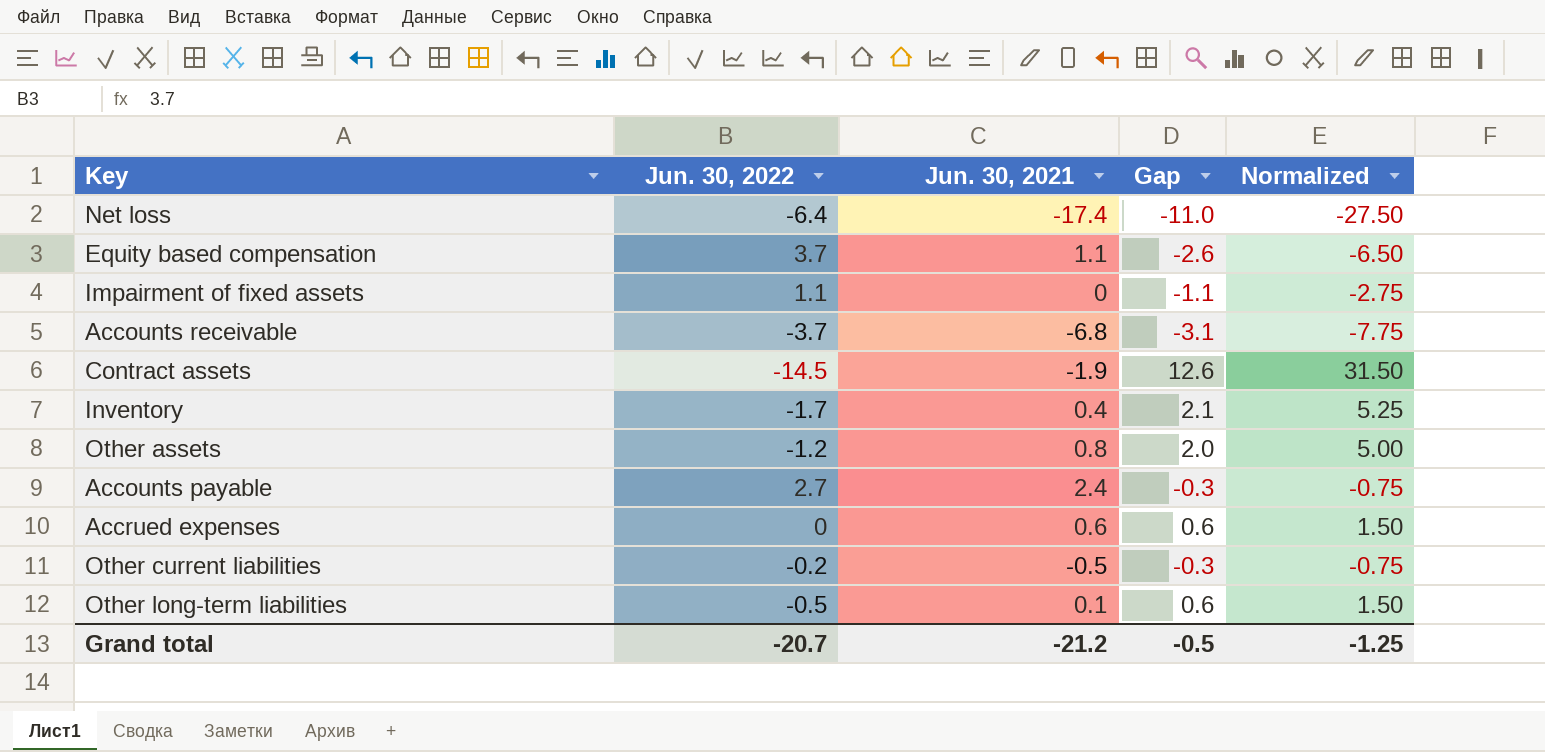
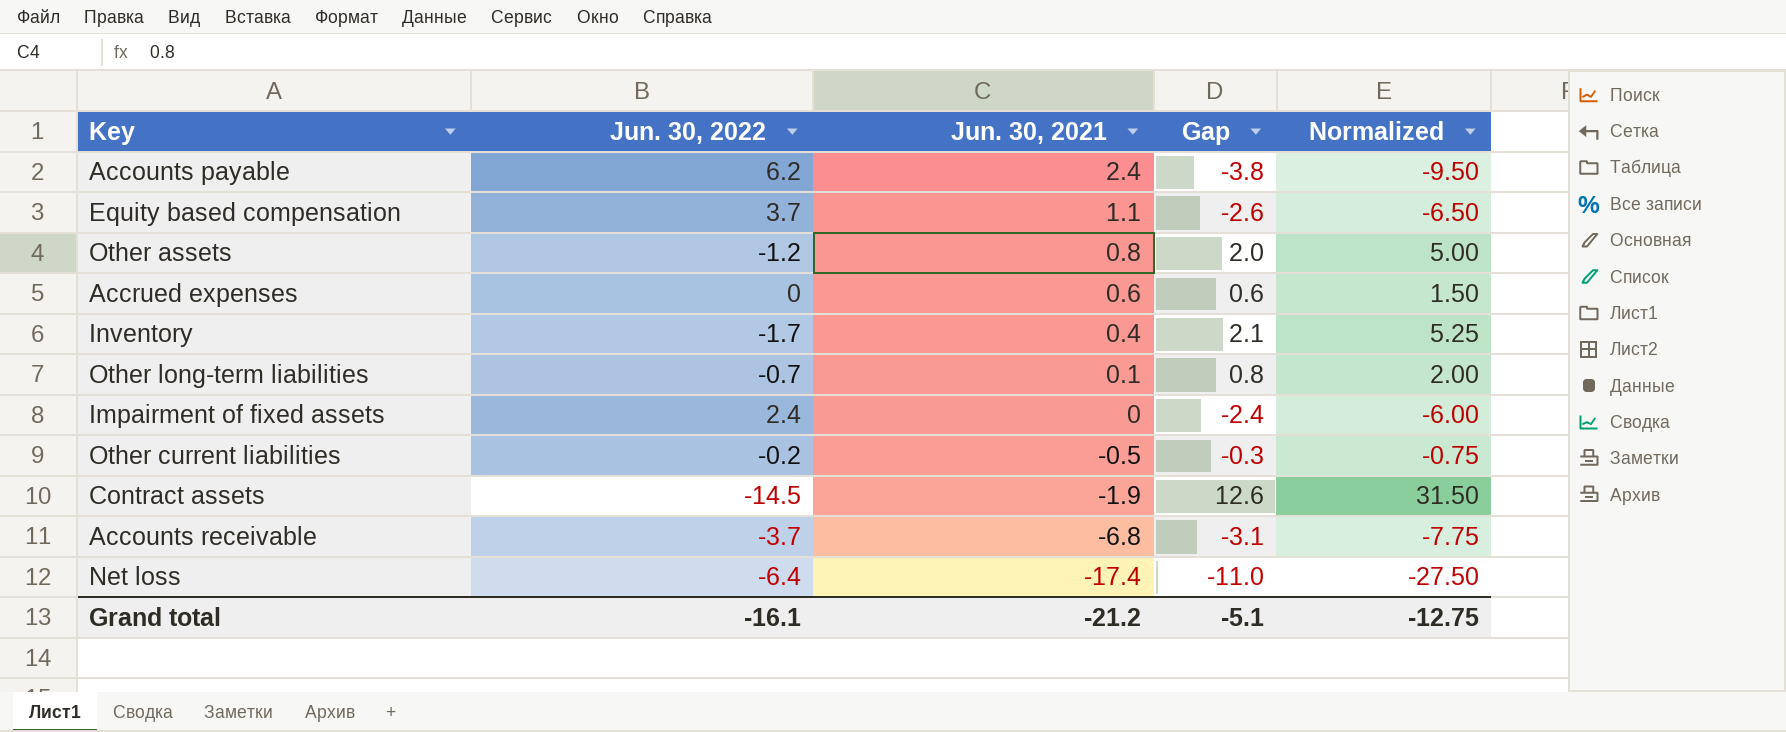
row order: none -> Jun. 30, 2021 descending
Accounts payable | Jun. 30, 2022: 2.7 -> 6.2
Accounts payable | Gap: -0.3 -> -3.8
Accounts payable | Normalized: -0.75 -> -9.50
Other long-term liabilities | Jun. 30, 2022: -0.5 -> -0.7
Other long-term liabilities | Gap: 0.6 -> 0.8
Other long-term liabilities | Normalized: 1.50 -> 2.00
Impairment of fixed assets | Jun. 30, 2022: 1.1 -> 2.4
Impairment of fixed assets | Gap: -1.1 -> -2.4
Impairment of fixed assets | Normalized: -2.75 -> -6.00
Grand total | Jun. 30, 2022: -20.7 -> -16.1
Grand total | Gap: -0.5 -> -5.1
Grand total | Normalized: -1.25 -> -12.75

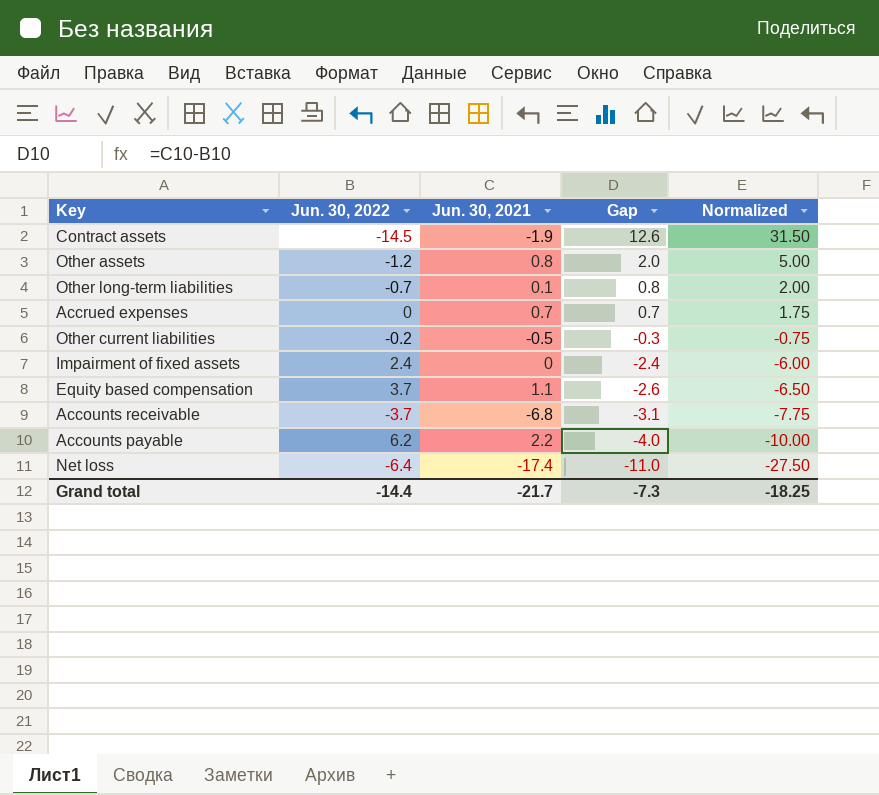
row order: Jun. 30, 2021 descending -> Gap descending
row Inventory: -1.7 | 0.4 | 2.1 | 5.25 -> none
Accrued expenses | Jun. 30, 2021: 0.6 -> 0.7
Accrued expenses | Gap: 0.6 -> 0.7
Accrued expenses | Normalized: 1.50 -> 1.75
Accounts payable | Jun. 30, 2021: 2.4 -> 2.2
Accounts payable | Gap: -3.8 -> -4.0
Accounts payable | Normalized: -9.50 -> -10.00
Grand total | Jun. 30, 2022: -16.1 -> -14.4
Grand total | Jun. 30, 2021: -21.2 -> -21.7
Grand total | Gap: -5.1 -> -7.3
Grand total | Normalized: -12.75 -> -18.25

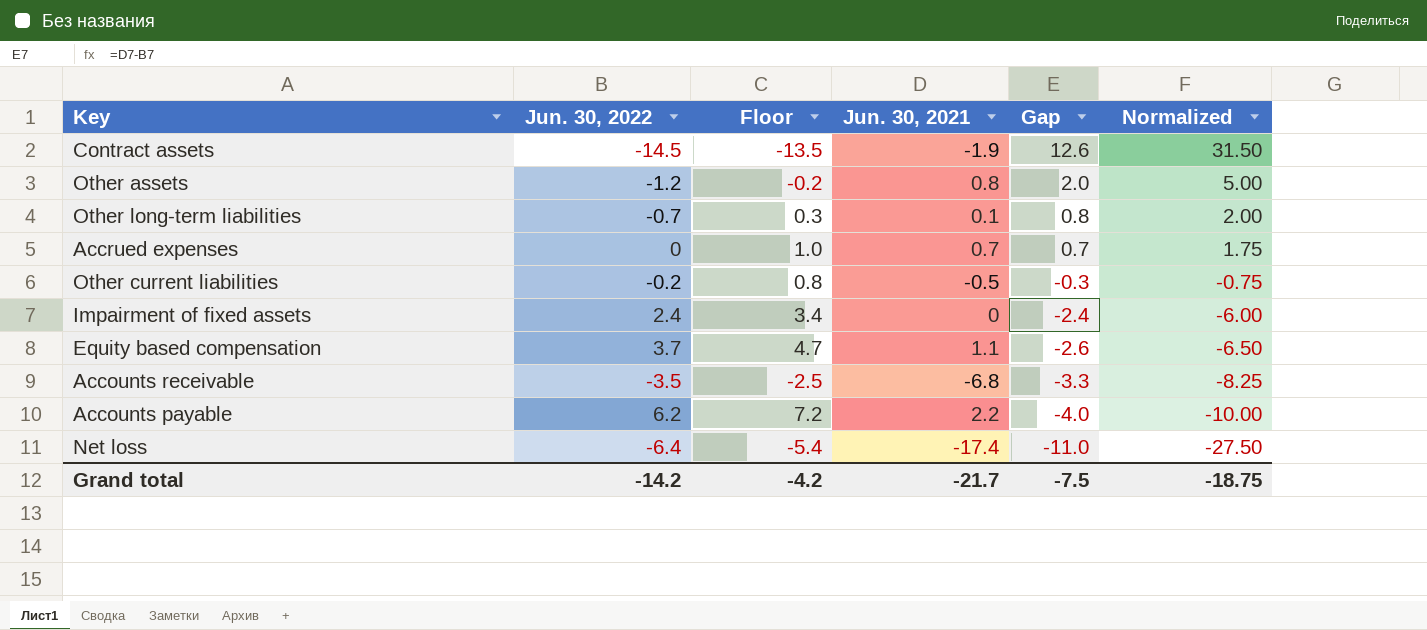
column Floor | formula: none -> [Jun. 30, 2022] + 1
Accounts receivable | Jun. 30, 2022: -3.7 -> -3.5
Accounts receivable | Gap: -3.1 -> -3.3
Accounts receivable | Normalized: -7.75 -> -8.25
Grand total | Jun. 30, 2022: -14.4 -> -14.2
Grand total | Gap: -7.3 -> -7.5
Grand total | Normalized: -18.25 -> -18.75

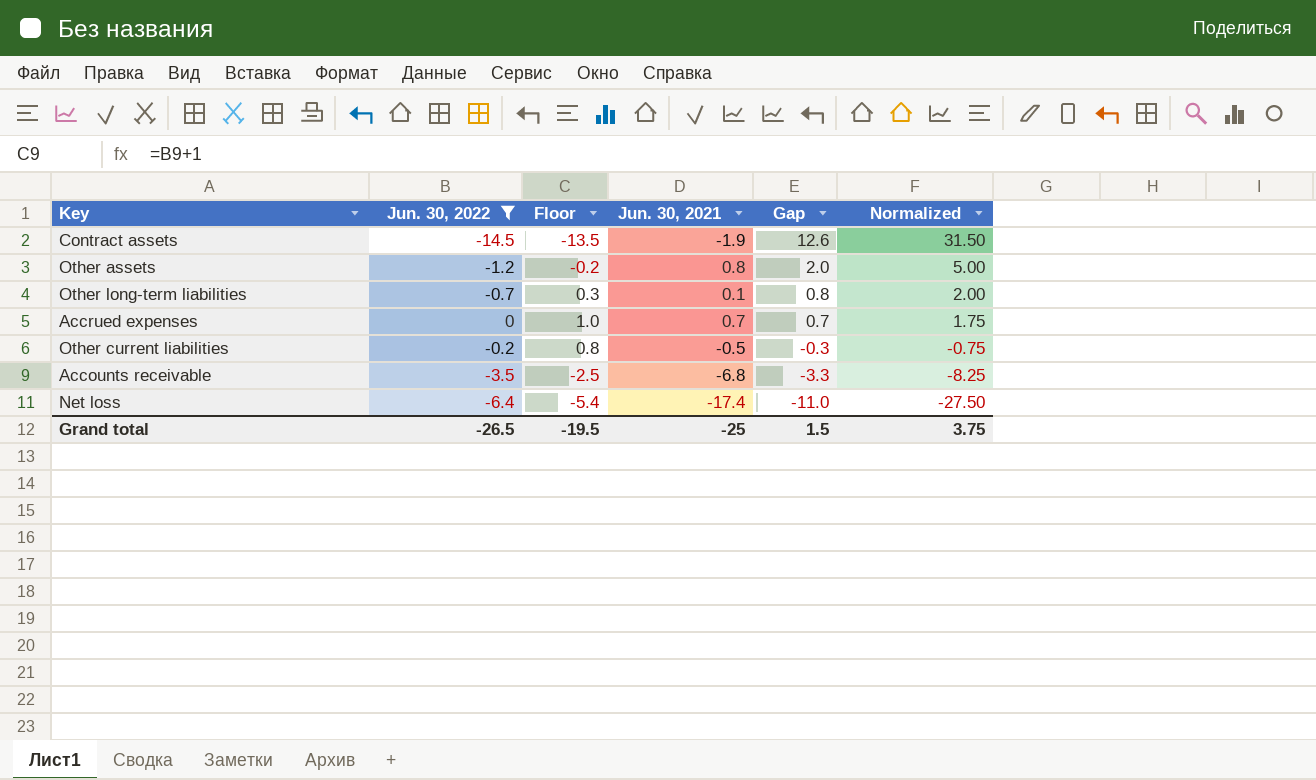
filter: none -> Jun. 30, 2022 <= 0
Grand total | Jun. 30, 2022: -14.2 -> -26.5
Grand total | Floor: -4.2 -> -19.5
Grand total | Jun. 30, 2021: -21.7 -> -25
Grand total | Gap: -7.5 -> 1.5
Grand total | Normalized: -18.75 -> 3.75

